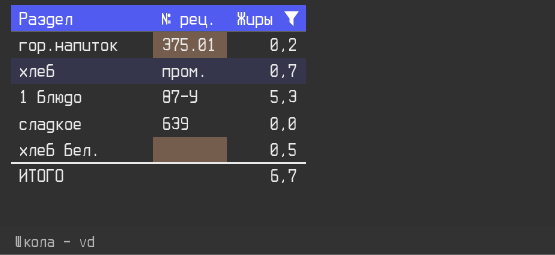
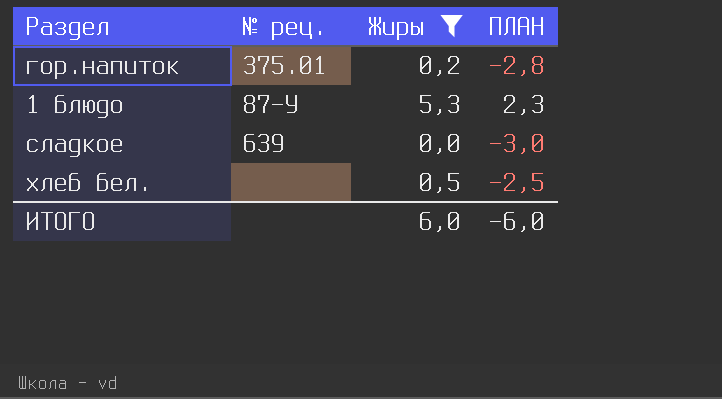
column ПЛАН | formula: none -> [Жиры] - 3
row хлеб: пром. | 0,7 -> none
ИТОГО | Жиры: 6,7 -> 6,0

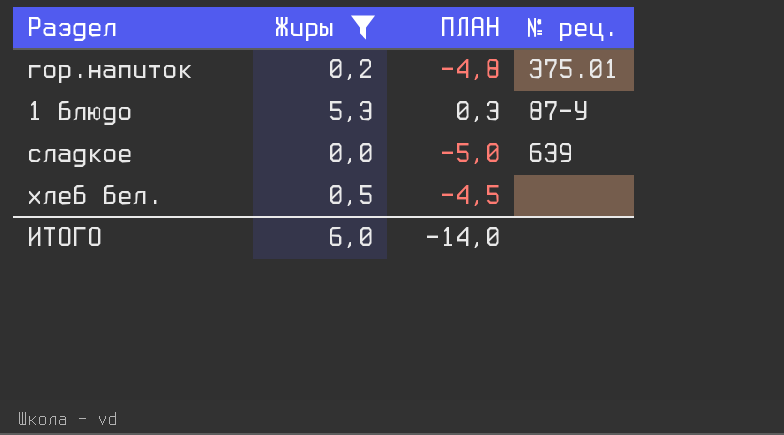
column ПЛАН | formula: [Жиры] - 3 -> [Жиры] - 5
column № рец. | position: 2 -> 4
ИТОГО | ПЛАН: -6,0 -> -14,0

